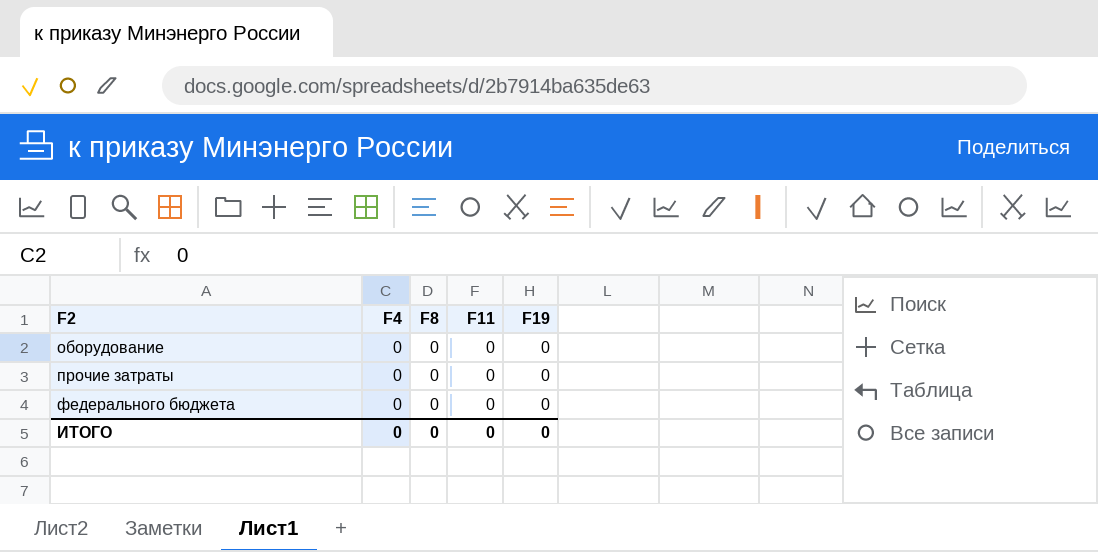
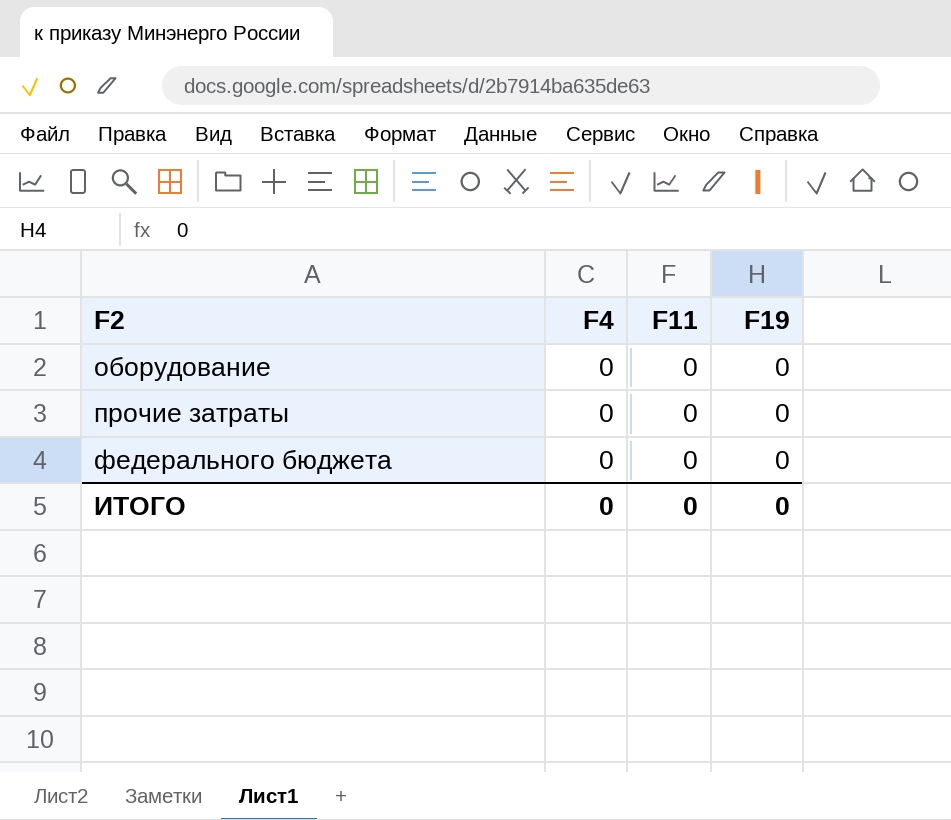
column F8 | position: 3 -> none

